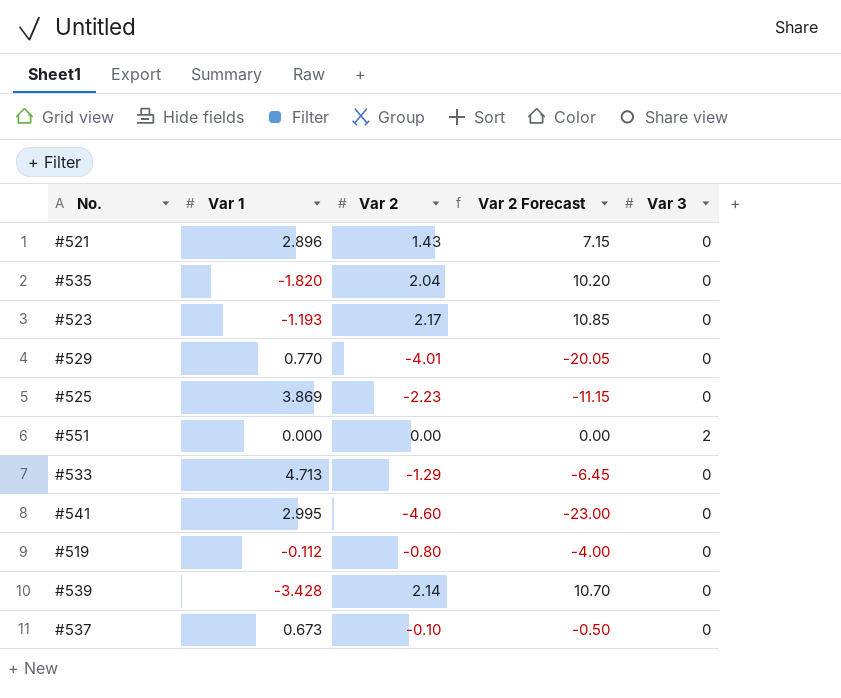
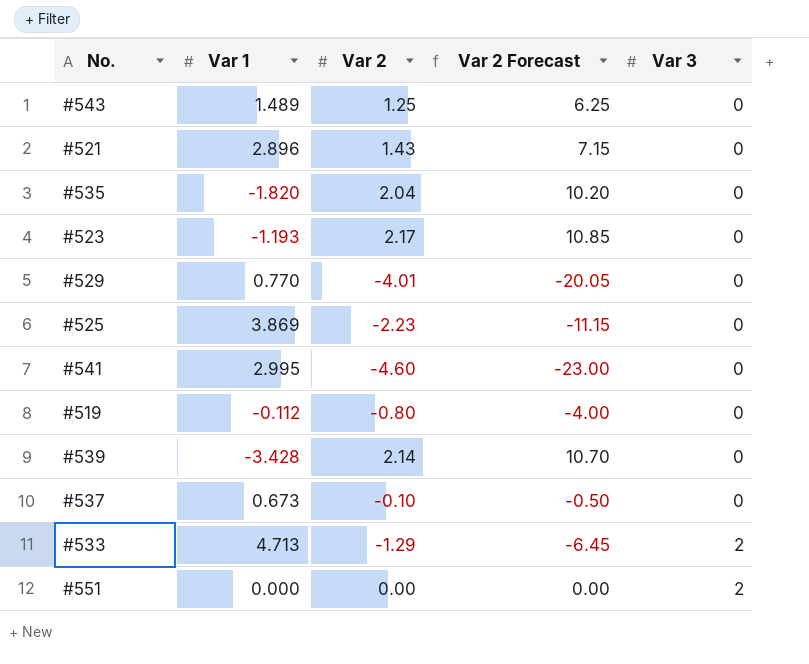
row order: none -> Var 3 ascending
row #543: none -> 1.489 | 1.25 | 6.25 | 0
#533 | Var 3: 0 -> 2

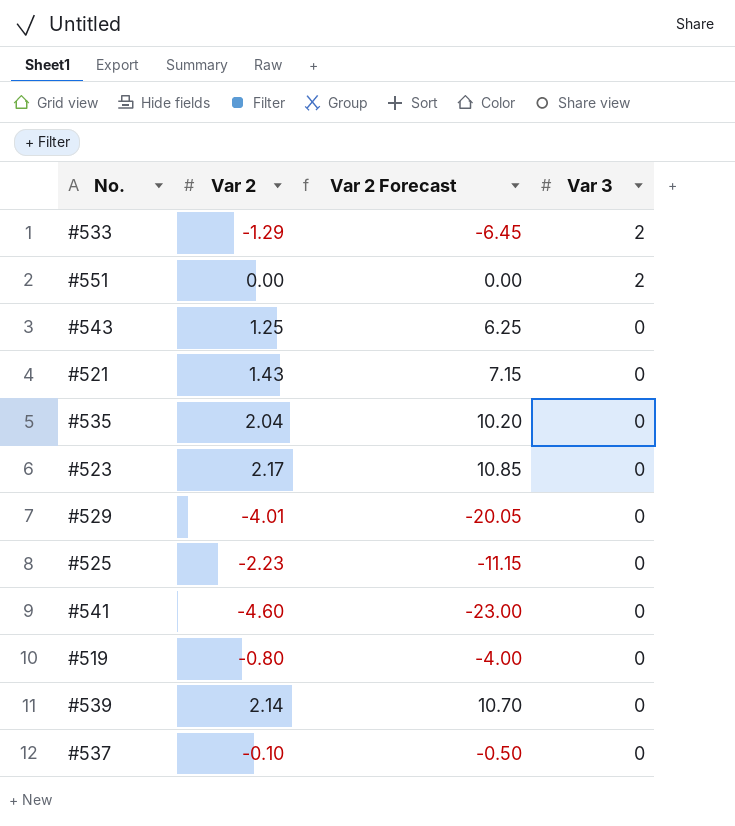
row order: Var 3 ascending -> Var 3 descending
column Var 1 | position: 2 -> none

